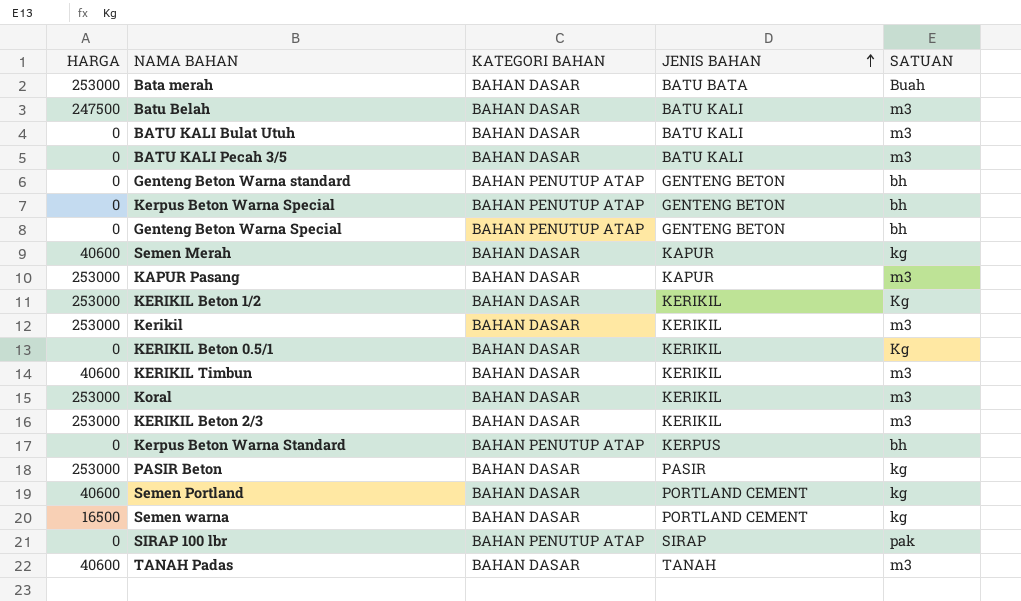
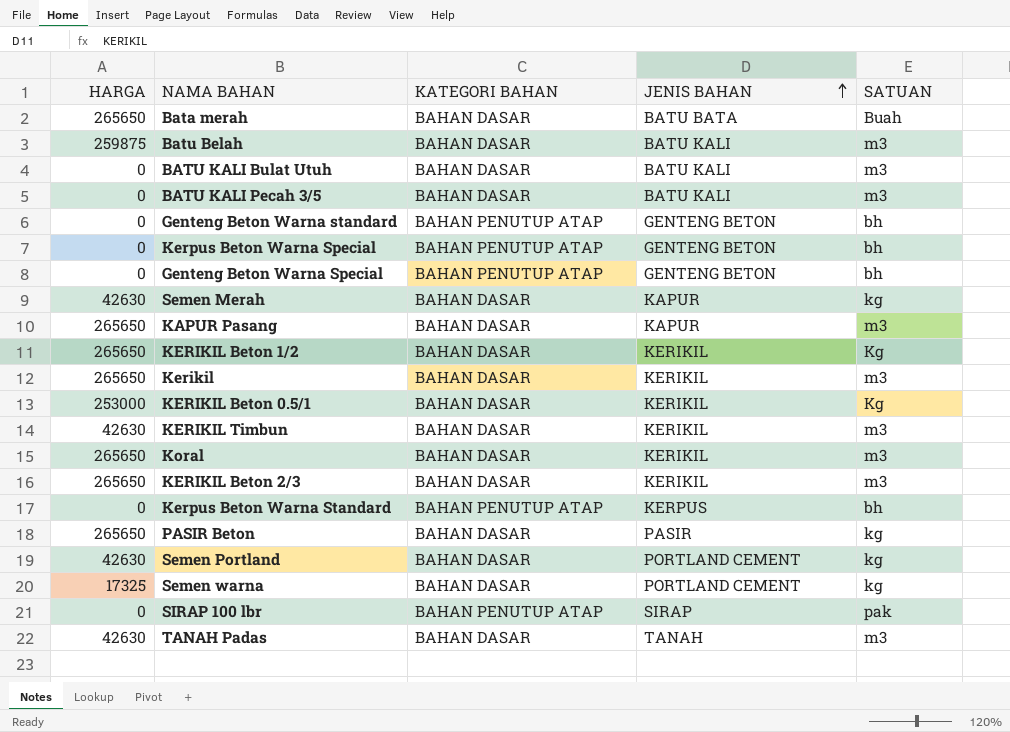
Bata merah | HARGA: 253000 -> 265650
Batu Belah | HARGA: 247500 -> 259875
Semen Merah | HARGA: 40600 -> 42630
KAPUR Pasang | HARGA: 253000 -> 265650
KERIKIL Beton 1/2 | HARGA: 253000 -> 265650
Kerikil | HARGA: 253000 -> 265650
KERIKIL Beton 0.5/1 | HARGA: 0 -> 253000
KERIKIL Timbun | HARGA: 40600 -> 42630
Koral | HARGA: 253000 -> 265650
KERIKIL Beton 2/3 | HARGA: 253000 -> 265650
PASIR Beton | HARGA: 253000 -> 265650
Semen Portland | HARGA: 40600 -> 42630
Semen warna | HARGA: 16500 -> 17325
TANAH Padas | HARGA: 40600 -> 42630

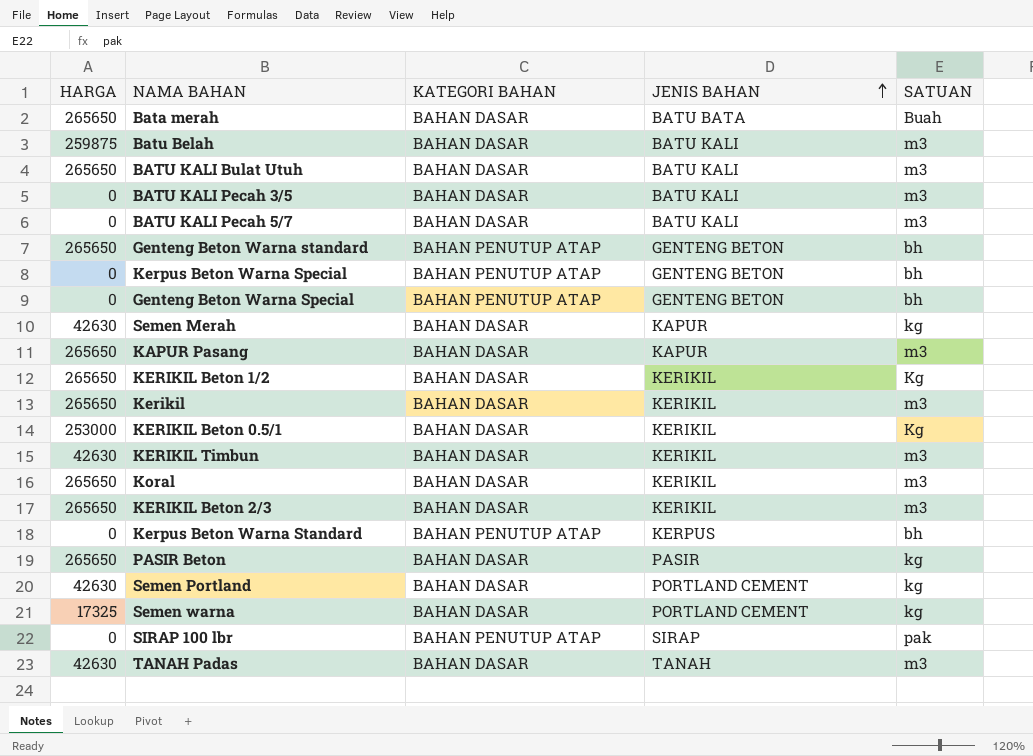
BATU KALI Bulat Utuh | HARGA: 0 -> 265650
row BATU KALI Pecah 5/7: none -> 0 | BAHAN DASAR | BATU KALI | m3
Genteng Beton Warna standard | HARGA: 0 -> 265650

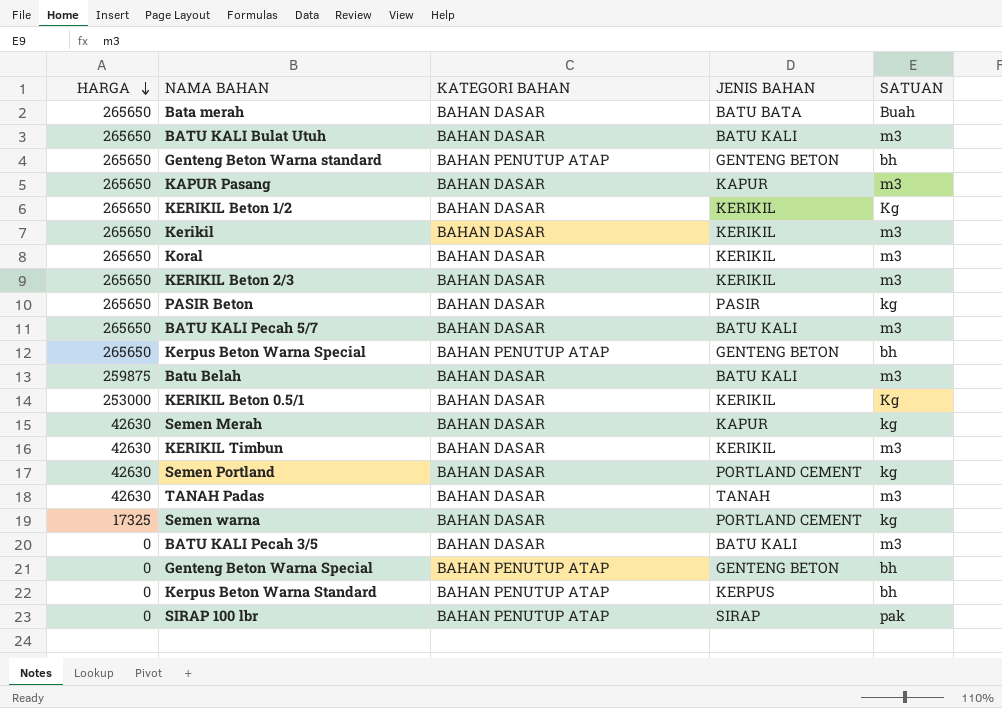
row order: JENIS BAHAN ascending -> HARGA descending
BATU KALI Pecah 5/7 | HARGA: 0 -> 265650
Kerpus Beton Warna Special | HARGA: 0 -> 265650

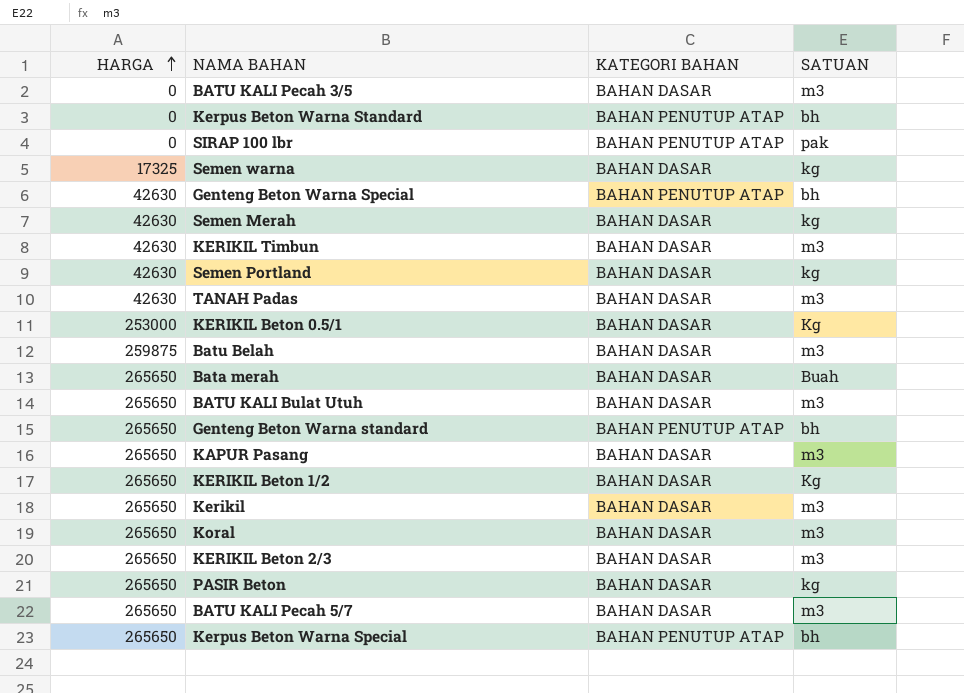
row order: HARGA descending -> HARGA ascending
column JENIS BAHAN | position: 4 -> none
Genteng Beton Warna Special | HARGA: 0 -> 42630

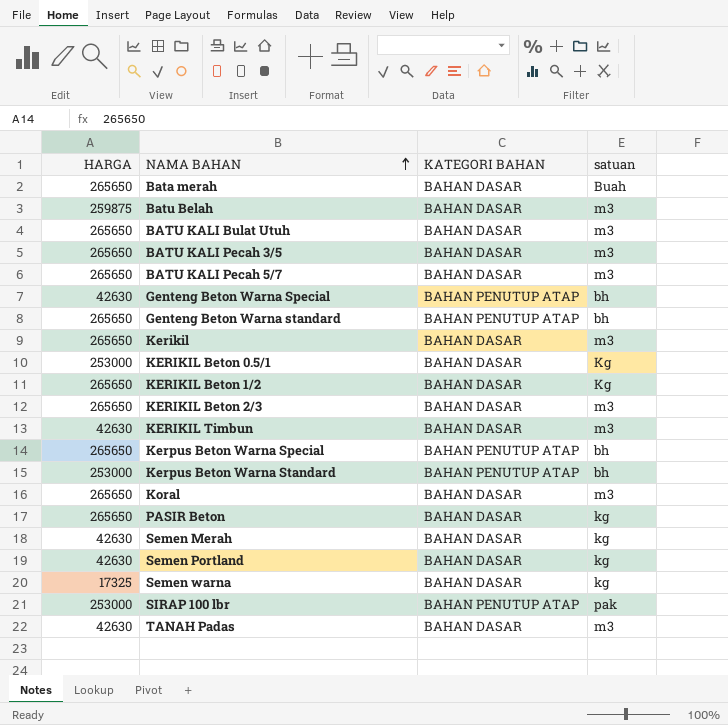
row order: HARGA ascending -> NAMA BAHAN ascending
column name: SATUAN -> satuan
row KAPUR Pasang: 265650 | BAHAN DASAR | m3 -> none
BATU KALI Pecah 3/5 | HARGA: 0 -> 265650
Kerpus Beton Warna Standard | HARGA: 0 -> 253000
SIRAP 100 lbr | HARGA: 0 -> 253000

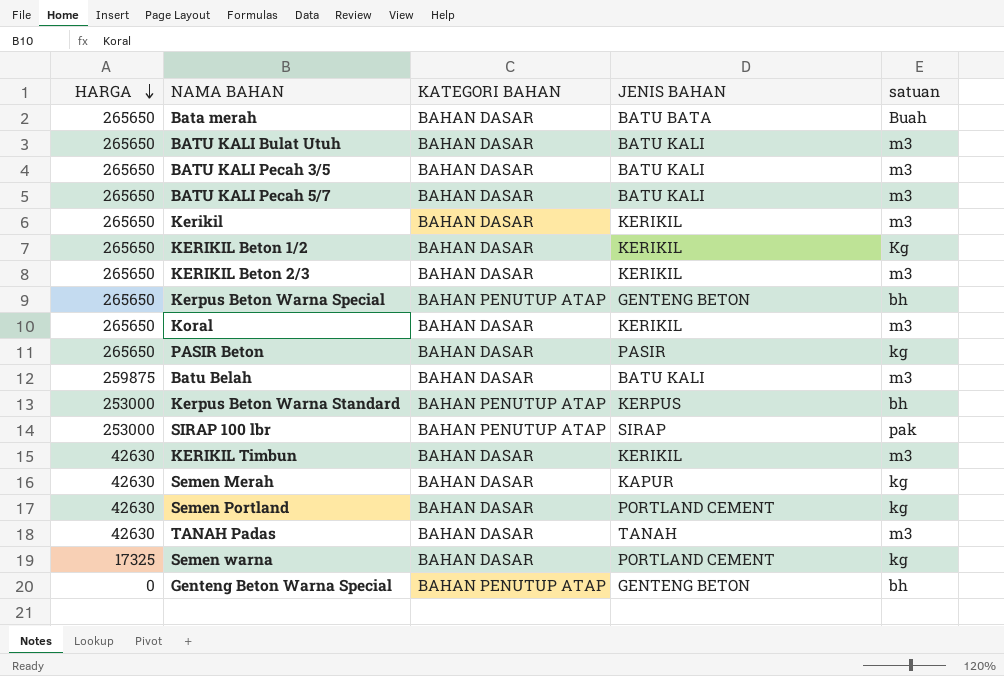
row order: NAMA BAHAN ascending -> HARGA descending
column JENIS BAHAN | position: none -> 4
row Genteng Beton Warna standard: 265650 | BAHAN PENUTUP ATAP | bh -> none
row KERIKIL Beton 0.5/1: 253000 | BAHAN DASAR | Kg -> none
Genteng Beton Warna Special | HARGA: 42630 -> 0

